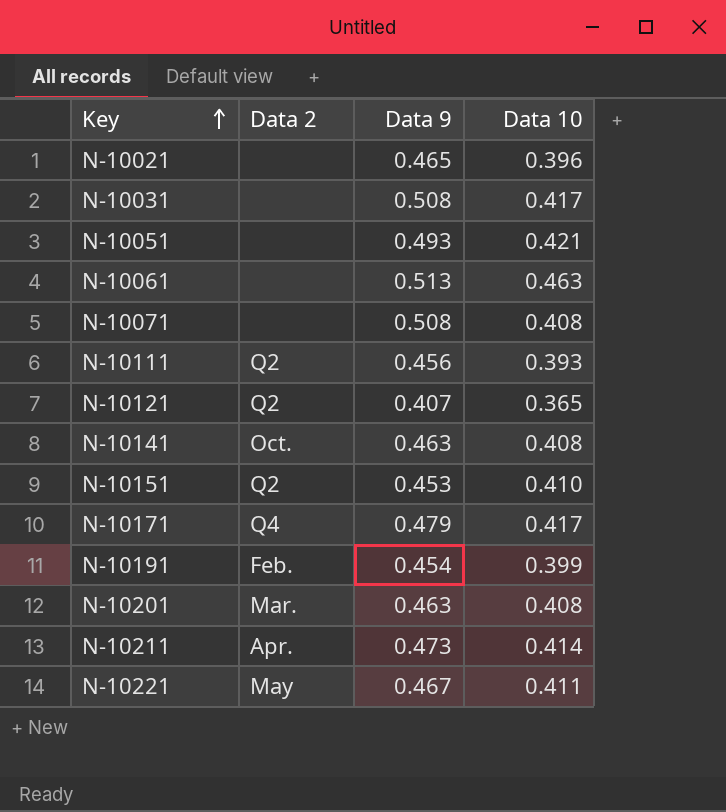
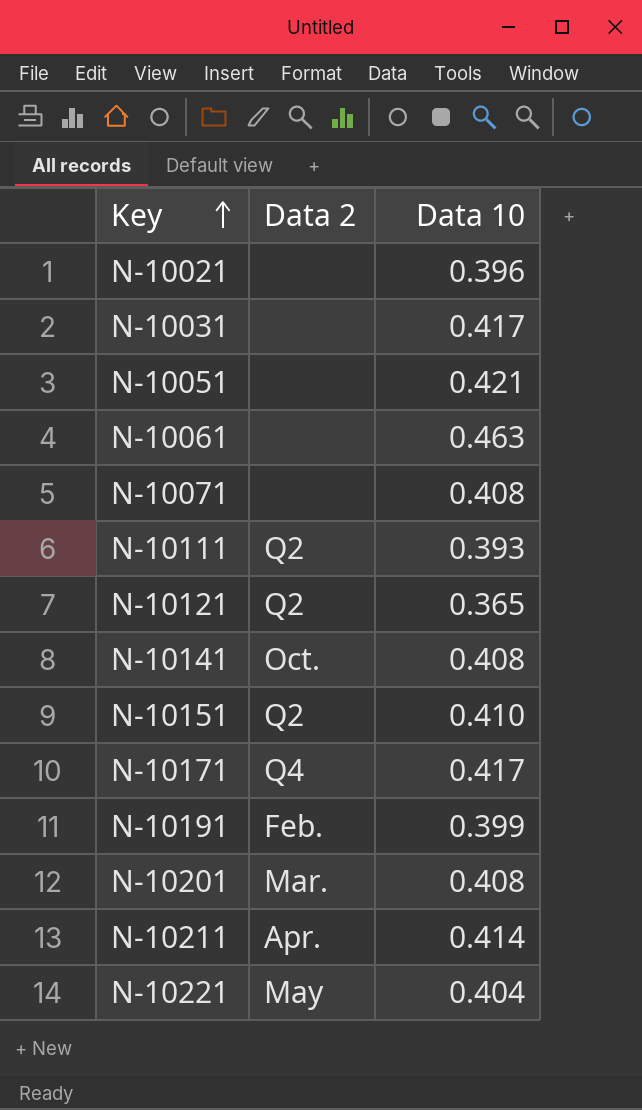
column Data 9 | position: 3 -> none
N-10221 | Data 10: 0.411 -> 0.404

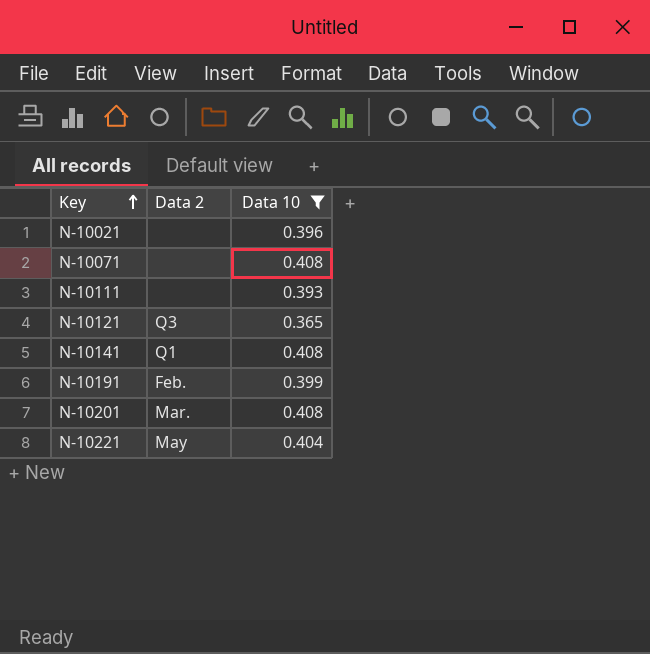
filter: none -> Data 10 <= 0.408
N-10111 | Data 2: Q2 -> none
N-10121 | Data 2: Q2 -> Q3
N-10141 | Data 2: Oct. -> Q1

